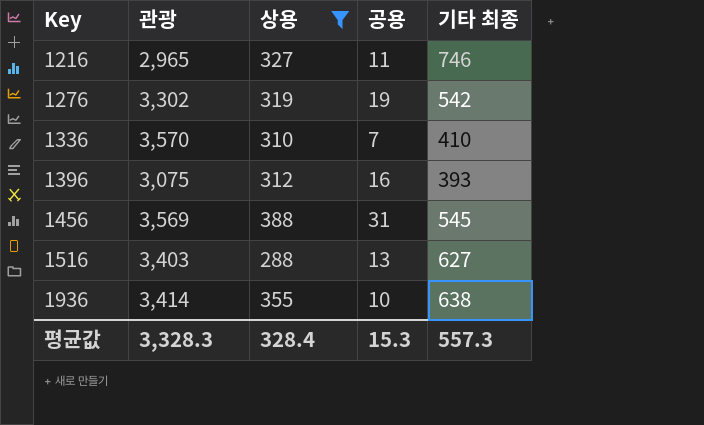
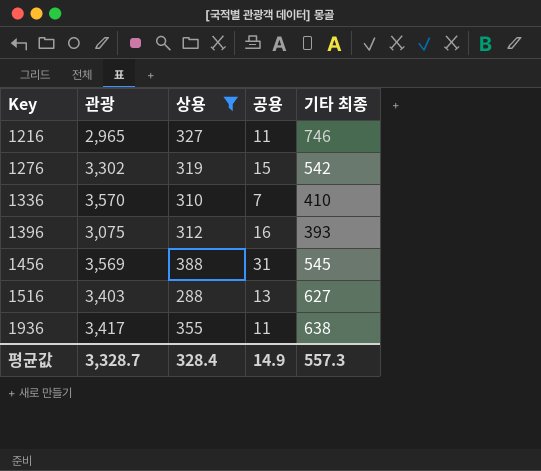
1276 | 공용: 19 -> 15
1936 | 관광: 3,414 -> 3,417
1936 | 공용: 10 -> 11
평균값 | 관광: 3,328.3 -> 3,328.7
평균값 | 공용: 15.3 -> 14.9

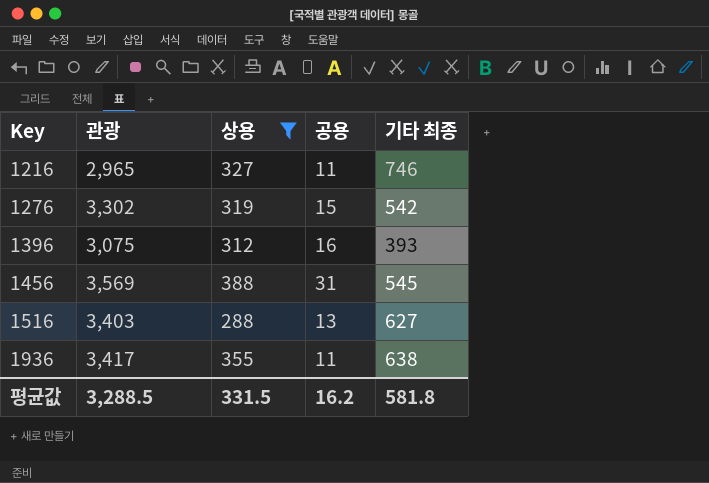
row 1336: 3,570 | 310 | 7 | 410 -> none
평균값 | 관광: 3,328.7 -> 3,288.5
평균값 | 상용: 328.4 -> 331.5
평균값 | 공용: 14.9 -> 16.2
평균값 | 기타 최종: 557.3 -> 581.8

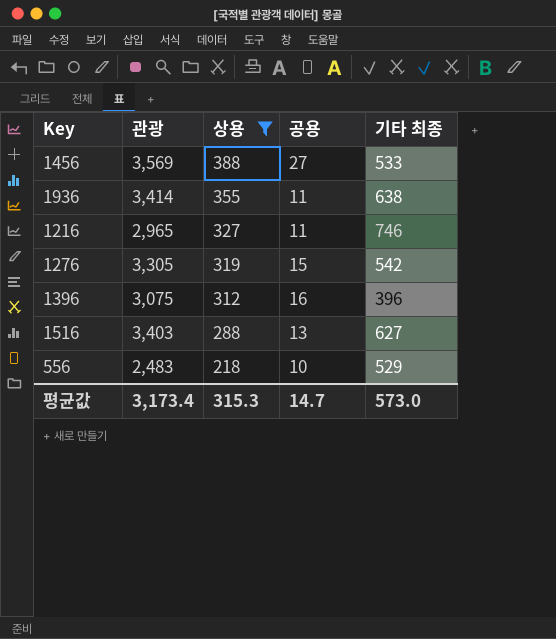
row order: Key ascending -> 상용 descending
1456 | 공용: 31 -> 27
1456 | 기타 최종: 545 -> 533
1936 | 관광: 3,417 -> 3,414
1276 | 관광: 3,302 -> 3,305
1396 | 기타 최종: 393 -> 396
row 556: none -> 2,483 | 218 | 10 | 529
평균값 | 관광: 3,288.5 -> 3,173.4
평균값 | 상용: 331.5 -> 315.3
평균값 | 공용: 16.2 -> 14.7
평균값 | 기타 최종: 581.8 -> 573.0

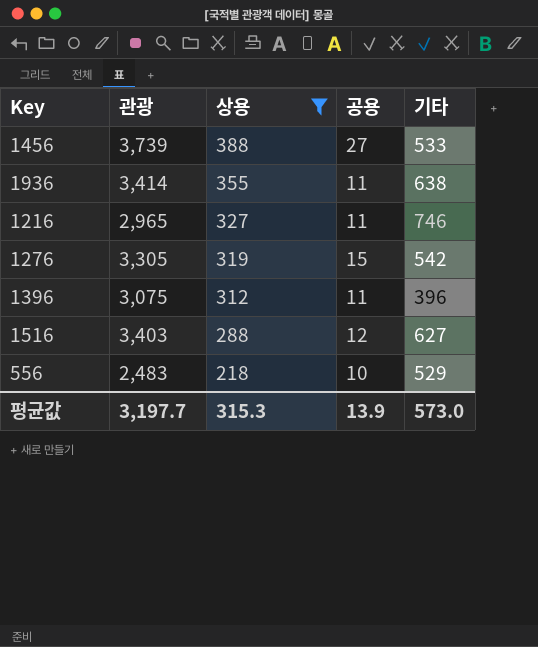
column name: 기타 최종 -> 기타
1456 | 관광: 3,569 -> 3,739
1396 | 공용: 16 -> 11
1516 | 공용: 13 -> 12
평균값 | 관광: 3,173.4 -> 3,197.7
평균값 | 공용: 14.7 -> 13.9

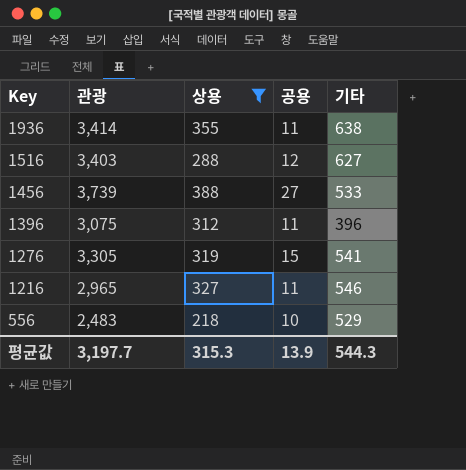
row order: 상용 descending -> Key descending
1276 | 기타: 542 -> 541
1216 | 기타: 746 -> 546
평균값 | 기타: 573.0 -> 544.3

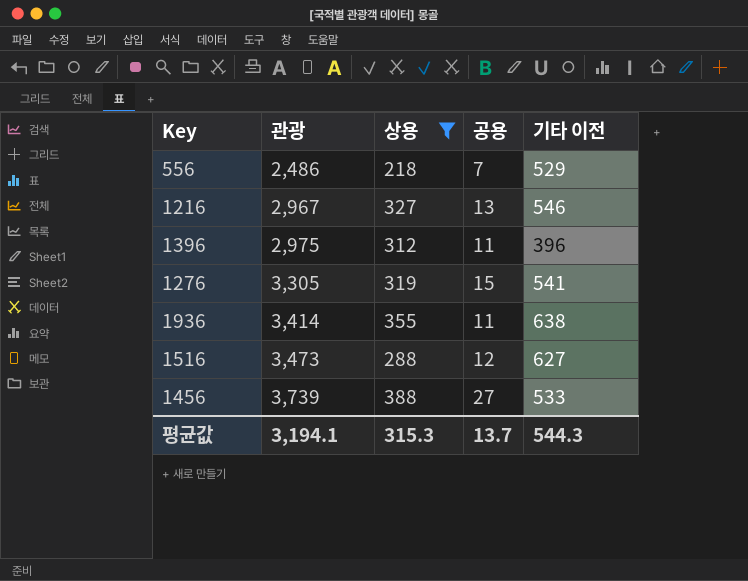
row order: Key descending -> 관광 ascending
column name: 기타 -> 기타 이전
556 | 관광: 2,483 -> 2,486
556 | 공용: 10 -> 7
1216 | 관광: 2,965 -> 2,967
1216 | 공용: 11 -> 13
1396 | 관광: 3,075 -> 2,975
1516 | 관광: 3,403 -> 3,473
평균값 | 관광: 3,197.7 -> 3,194.1
평균값 | 공용: 13.9 -> 13.7

